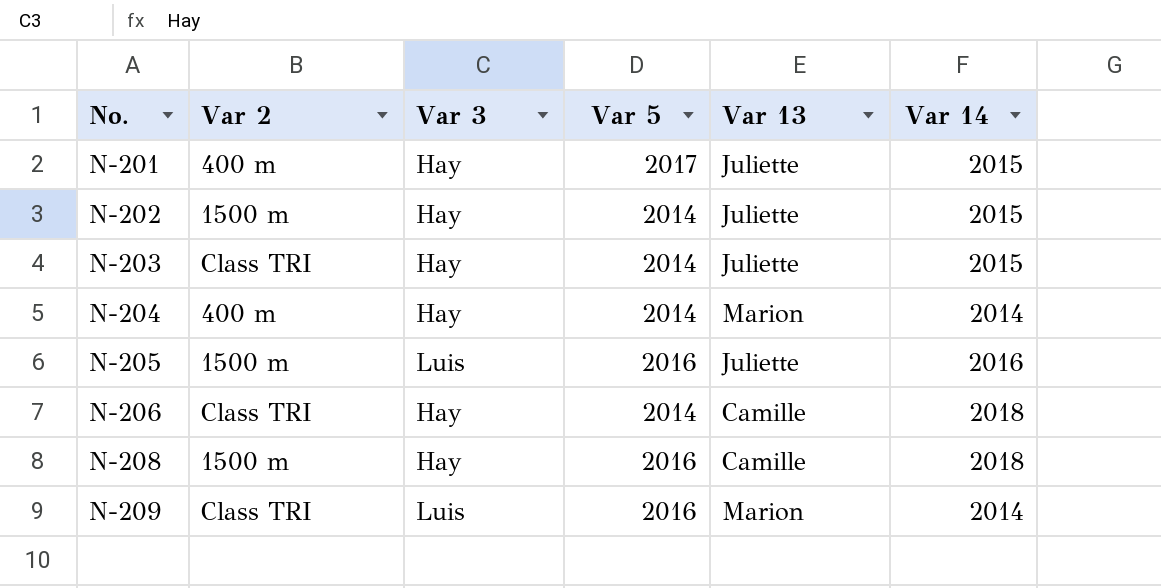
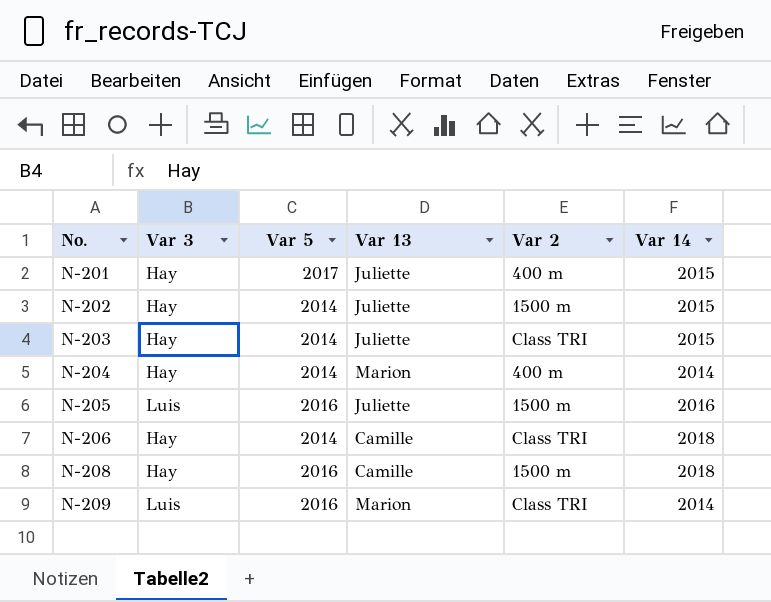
column Var 2 | position: 2 -> 5

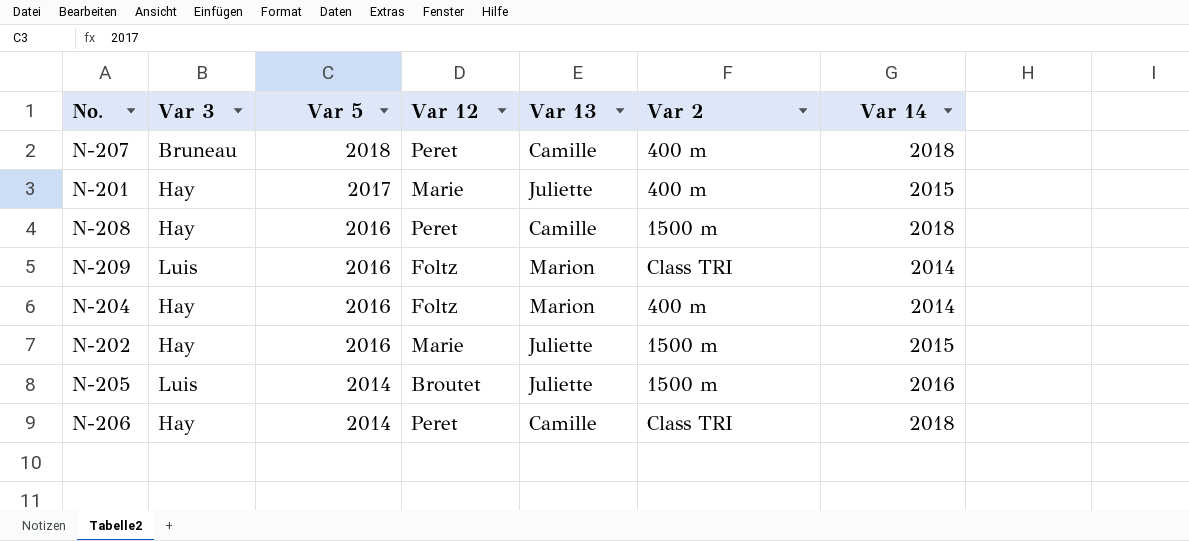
row order: No. ascending -> Var 5 descending
column Var 12 | position: none -> 4
row N-203: Hay | 2014 | Juliette | Class TRI | 2015 -> none
row N-207: none -> Bruneau | 2018 | Peret | Camille | 400 m | 2018
N-204 | Var 5: 2014 -> 2016
N-202 | Var 5: 2014 -> 2016
N-205 | Var 5: 2016 -> 2014

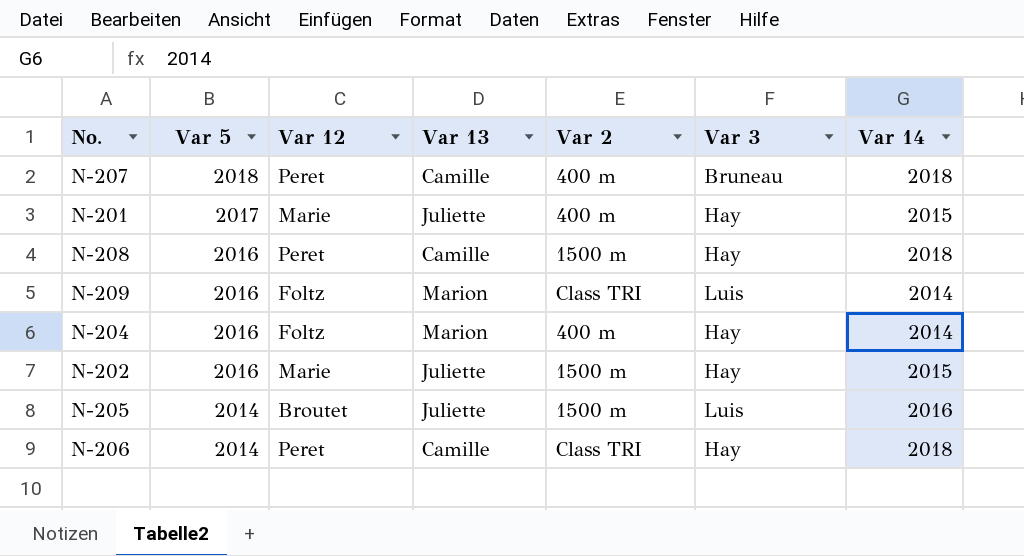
column Var 3 | position: 2 -> 6

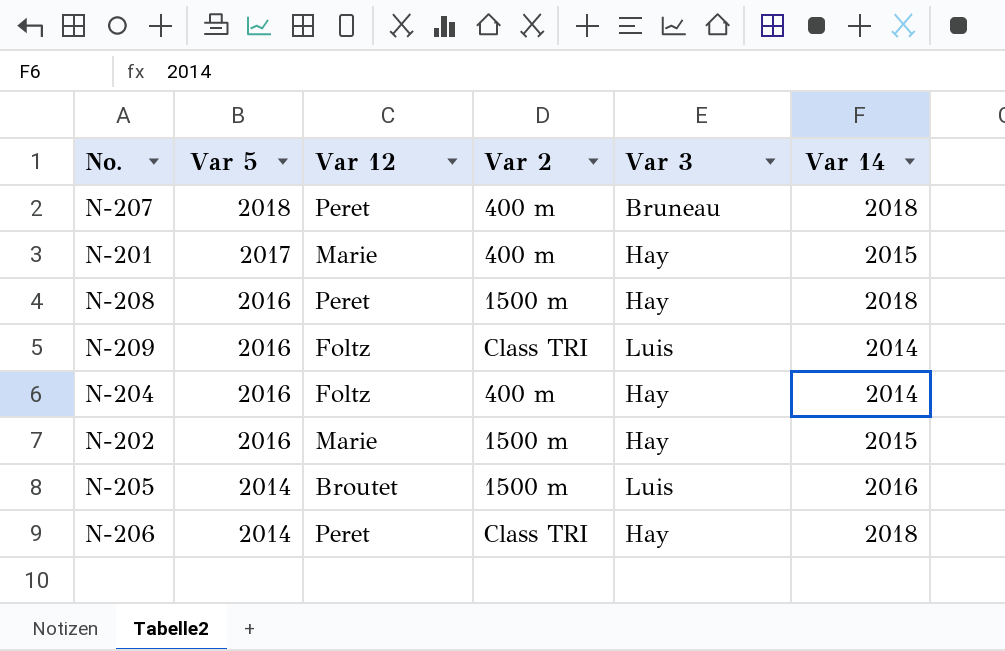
column Var 13 | position: 4 -> none

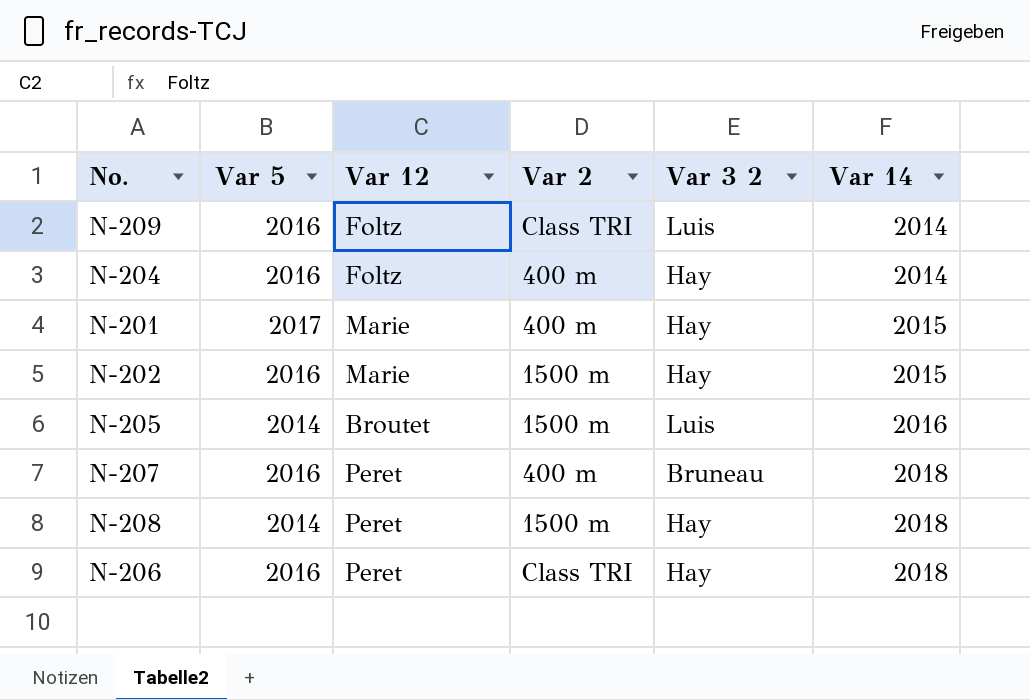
row order: Var 5 descending -> Var 14 ascending
column name: Var 3 -> Var 3 2
N-207 | Var 5: 2018 -> 2016
N-208 | Var 5: 2016 -> 2014
N-206 | Var 5: 2014 -> 2016

